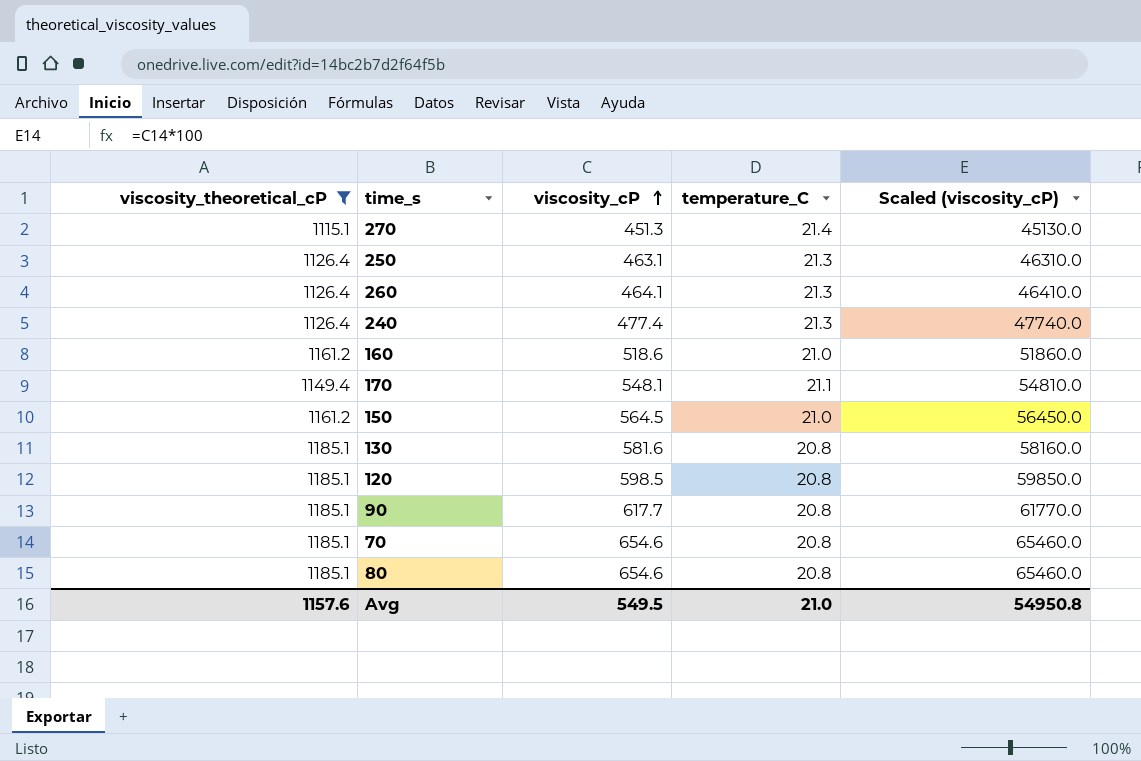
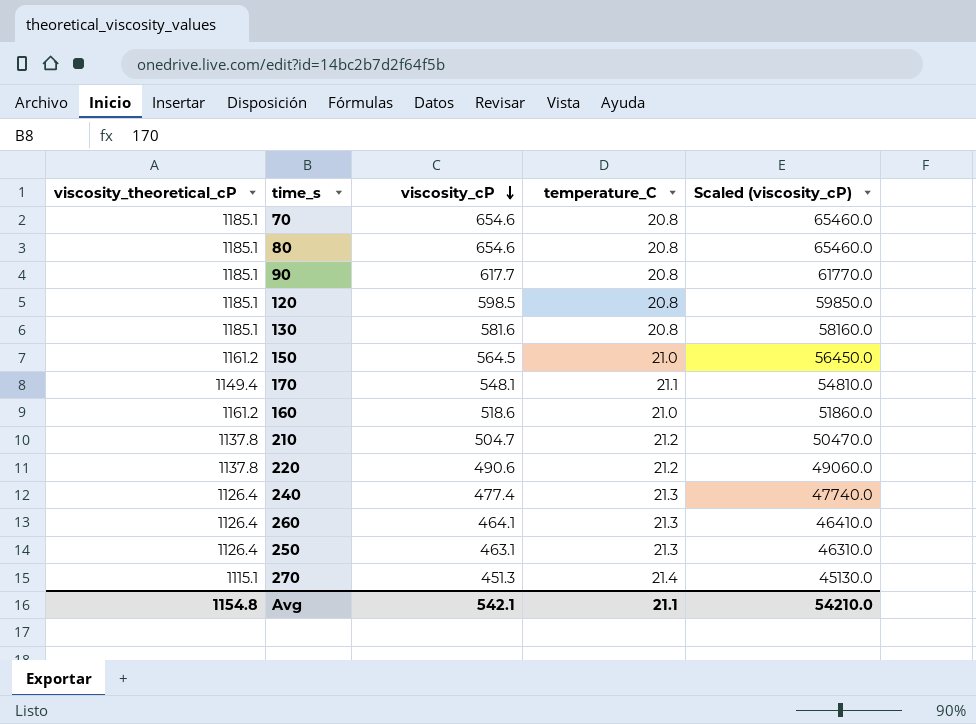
filter: viscosity_theoretical_cP != 1137.8 -> none
row order: viscosity_cP ascending -> viscosity_cP descending
Avg | viscosity_theoretical_cP: 1157.6 -> 1154.8
Avg | viscosity_cP: 549.5 -> 542.1
Avg | temperature_C: 21.0 -> 21.1
Avg | Scaled (viscosity_cP): 54950.8 -> 54210.0

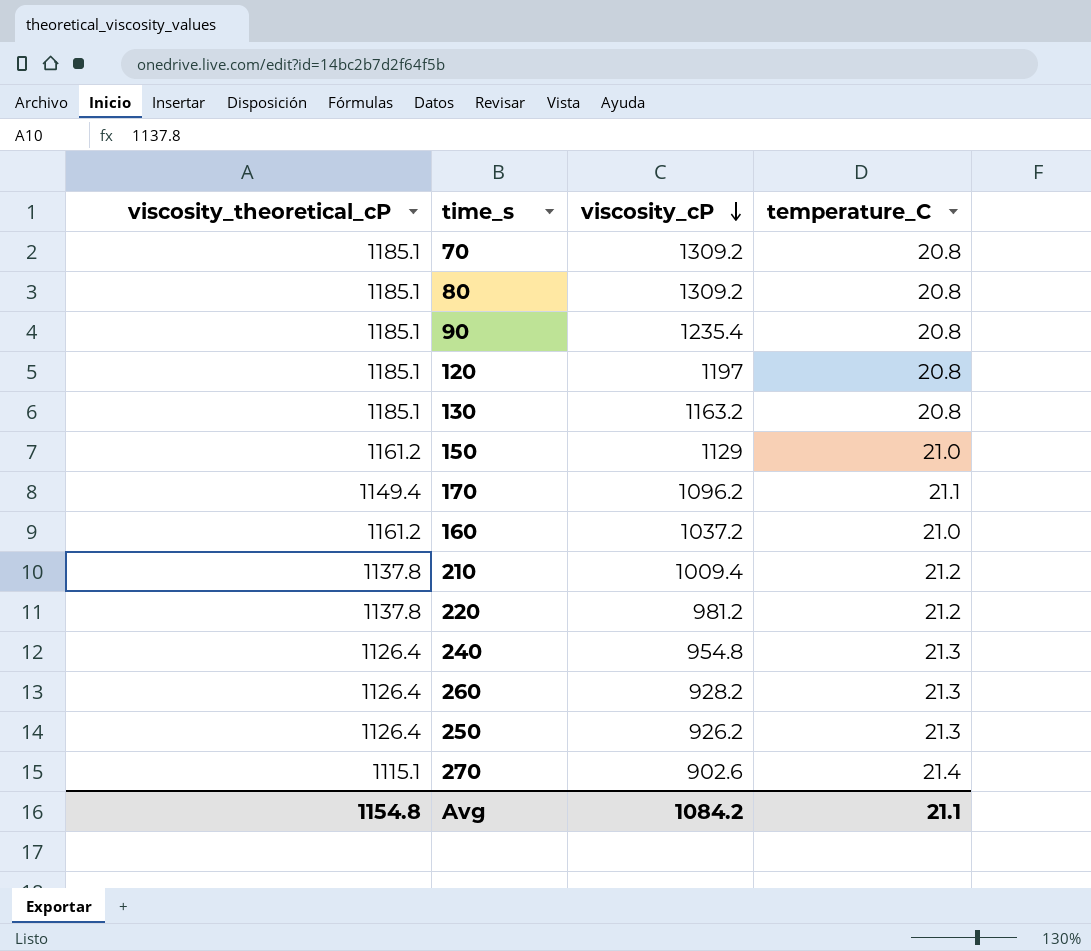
column Scaled (viscosity_cP) | formula: [viscosity_cP] * 100 -> none
70 | viscosity_cP: 654.6 -> 1309.2
80 | viscosity_cP: 654.6 -> 1309.2
90 | viscosity_cP: 617.7 -> 1235.4
120 | viscosity_cP: 598.5 -> 1197
130 | viscosity_cP: 581.6 -> 1163.2
150 | viscosity_cP: 564.5 -> 1129
170 | viscosity_cP: 548.1 -> 1096.2
160 | viscosity_cP: 518.6 -> 1037.2
210 | viscosity_cP: 504.7 -> 1009.4
220 | viscosity_cP: 490.6 -> 981.2
240 | viscosity_cP: 477.4 -> 954.8
260 | viscosity_cP: 464.1 -> 928.2
250 | viscosity_cP: 463.1 -> 926.2
270 | viscosity_cP: 451.3 -> 902.6
Avg | viscosity_cP: 542.1 -> 1084.2

